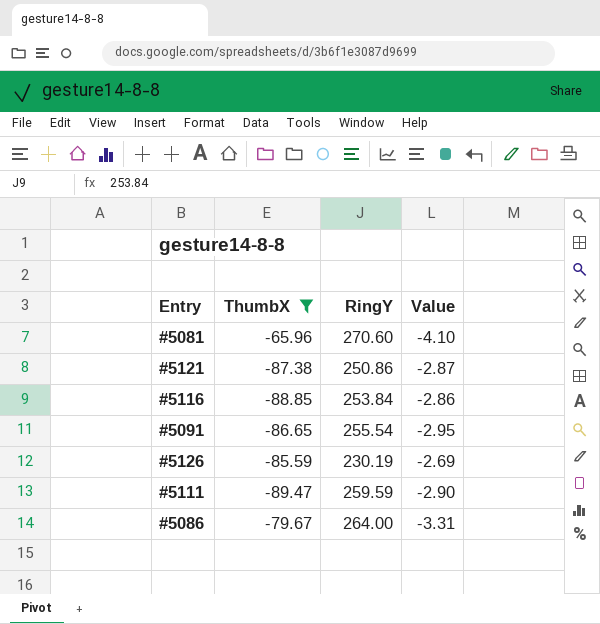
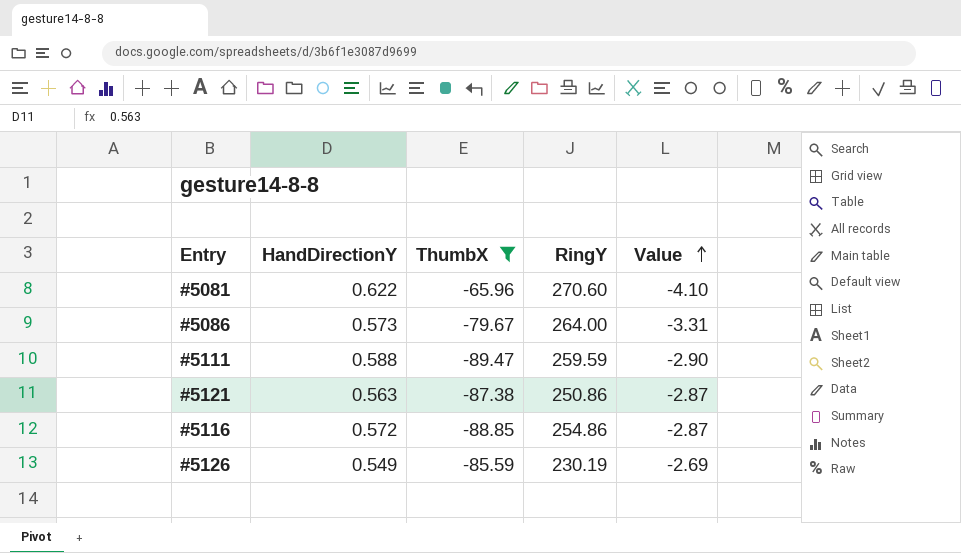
row order: none -> Value ascending
column HandDirectionY | position: none -> 2
row #5091: -86.65 | 255.54 | -2.95 -> none
#5116 | RingY: 253.84 -> 254.86
#5116 | Value: -2.86 -> -2.87

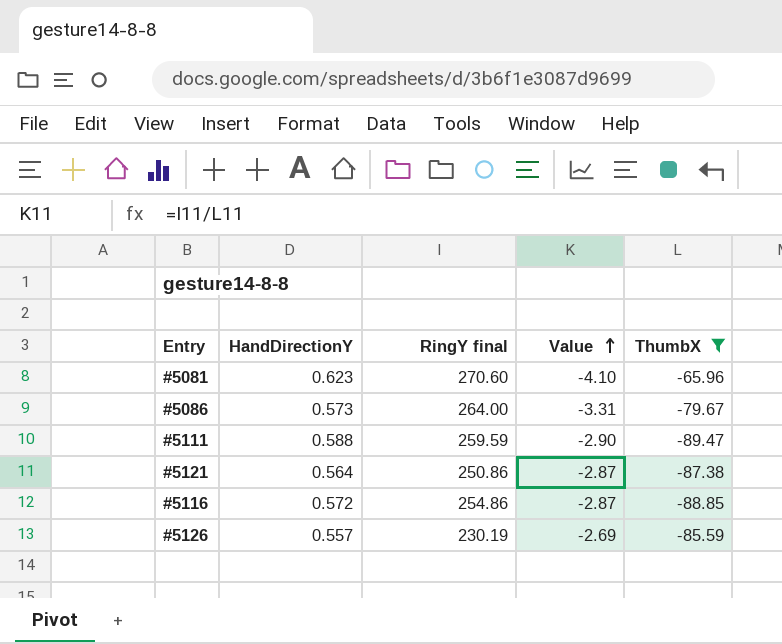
column name: RingY -> RingY final
column ThumbX | position: 3 -> 5
#5081 | HandDirectionY: 0.622 -> 0.623
#5121 | HandDirectionY: 0.563 -> 0.564
#5126 | HandDirectionY: 0.549 -> 0.557

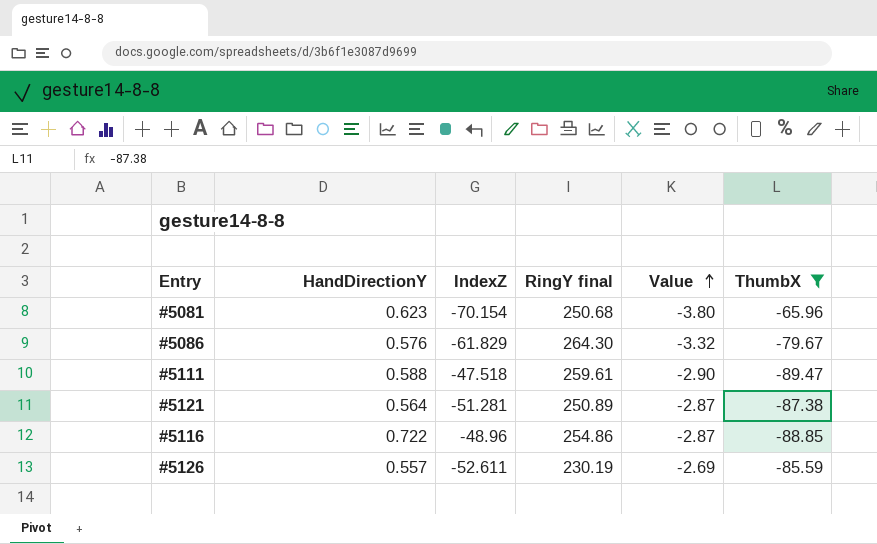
column IndexZ | position: none -> 3
#5081 | RingY final: 270.60 -> 250.68
#5081 | Value: -4.10 -> -3.80
#5086 | HandDirectionY: 0.573 -> 0.576
#5086 | RingY final: 264.00 -> 264.30
#5086 | Value: -3.31 -> -3.32
#5111 | RingY final: 259.59 -> 259.61
#5121 | RingY final: 250.86 -> 250.89
#5116 | HandDirectionY: 0.572 -> 0.722

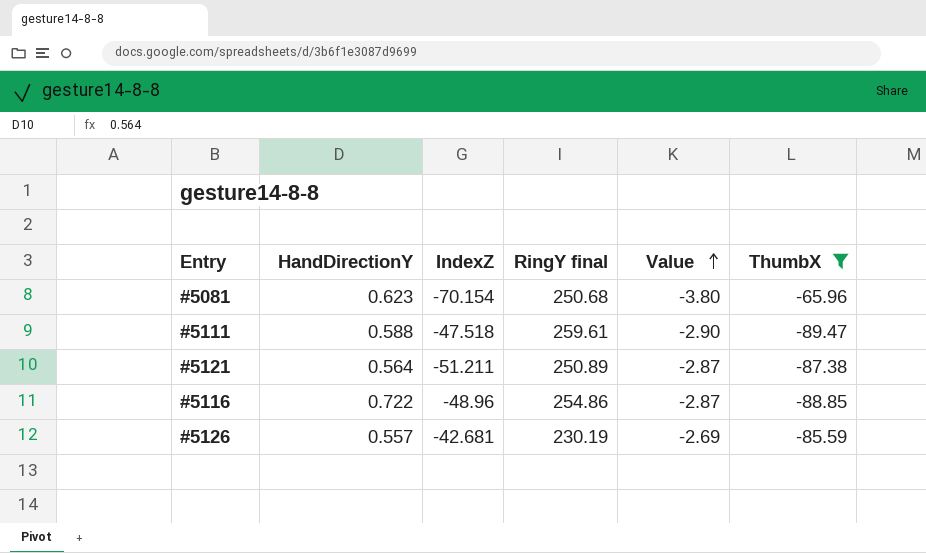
row #5086: 0.576 | -61.829 | 264.30 | -3.32 | -79.67 -> none
#5121 | IndexZ: -51.281 -> -51.211
#5126 | IndexZ: -52.611 -> -42.681

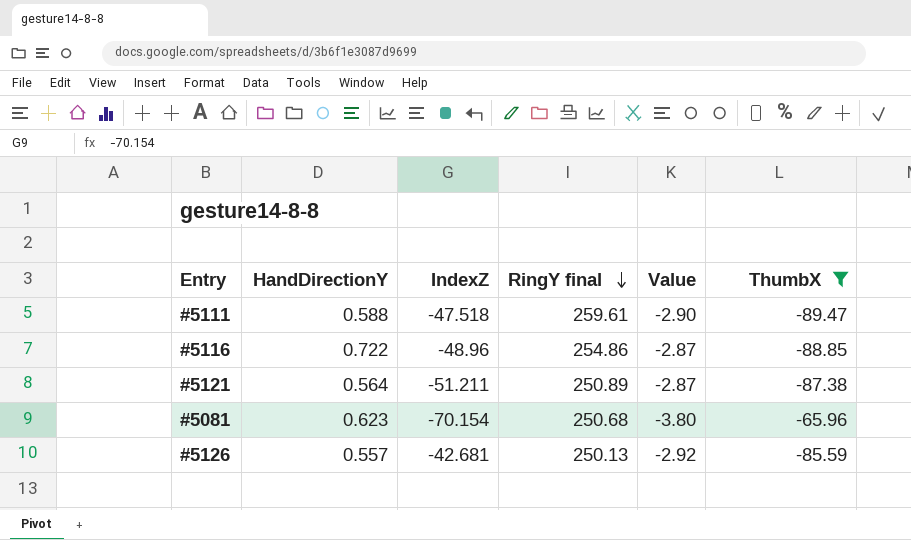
row order: Value ascending -> RingY final descending
#5126 | RingY final: 230.19 -> 250.13
#5126 | Value: -2.69 -> -2.92

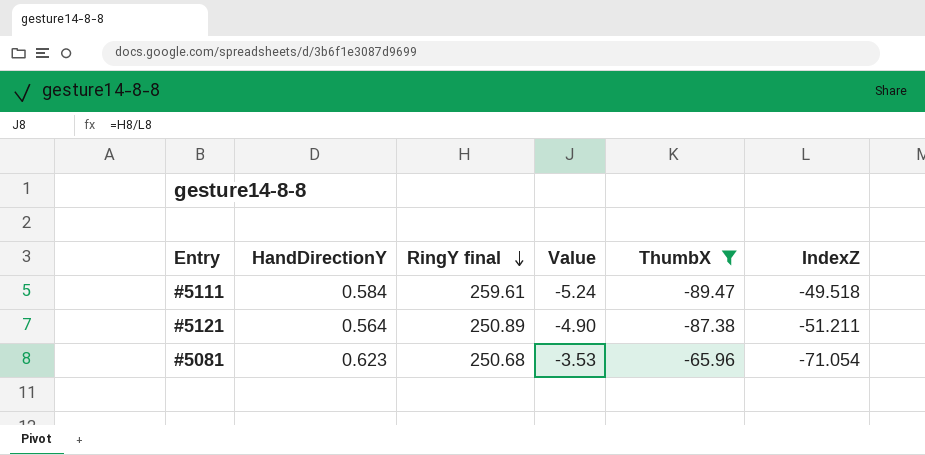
column Value | formula: [RingY final] / [ThumbX] -> [RingY final] / [IndexZ]
column IndexZ | position: 3 -> 6
row #5116: 0.722 | -48.96 | 254.86 | -2.87 | -88.85 -> none
row #5126: 0.557 | -42.681 | 250.13 | -2.92 | -85.59 -> none
#5111 | HandDirectionY: 0.588 -> 0.584
#5111 | IndexZ: -47.518 -> -49.518
#5081 | IndexZ: -70.154 -> -71.054

